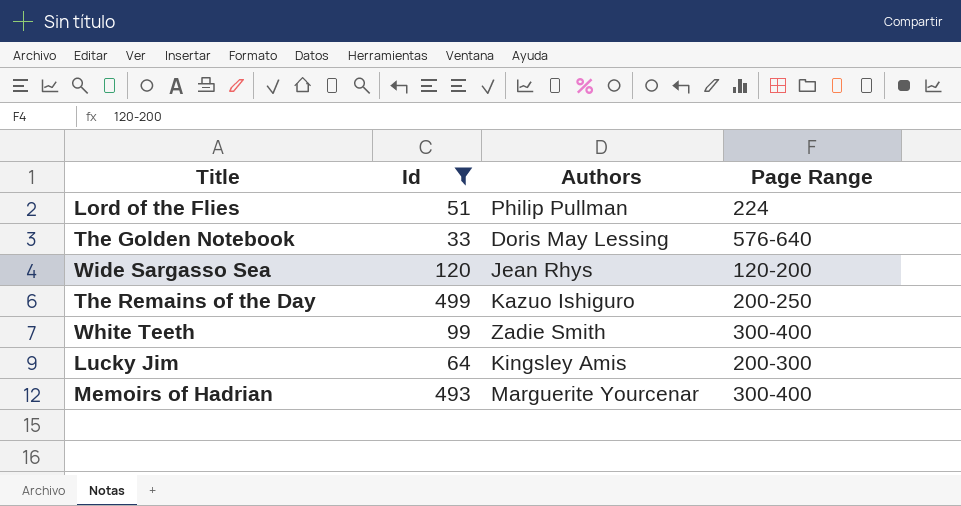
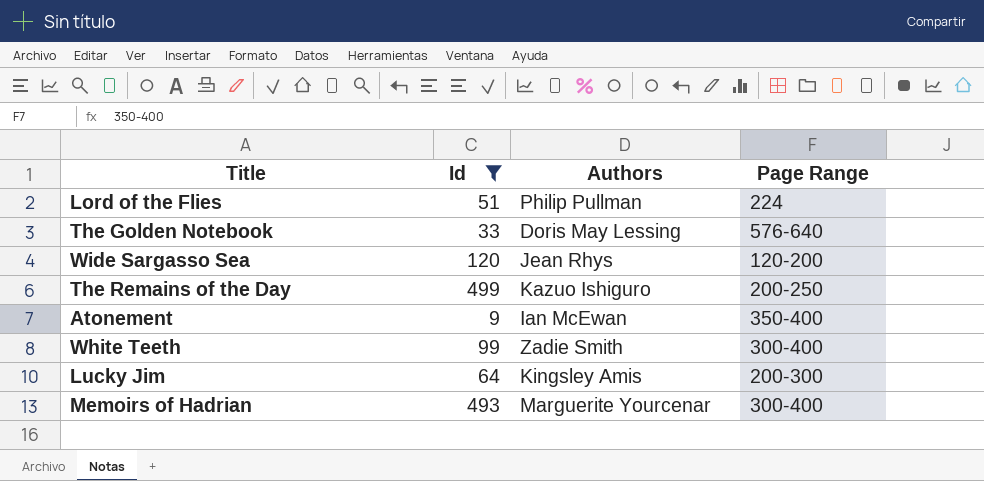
row Atonement: none -> 9 | Ian McEwan | 350-400

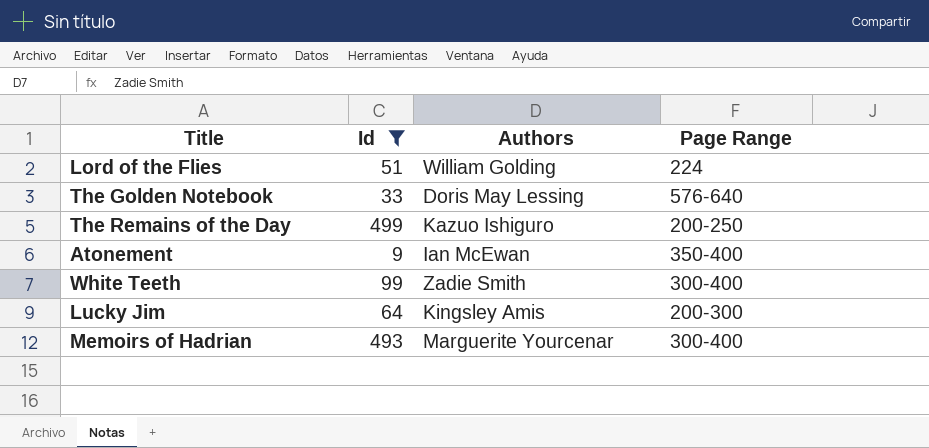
row Wide Sargasso Sea: 120 | Jean Rhys | 120-200 -> none
Lord of the Flies | Authors: Philip Pullman -> William Golding

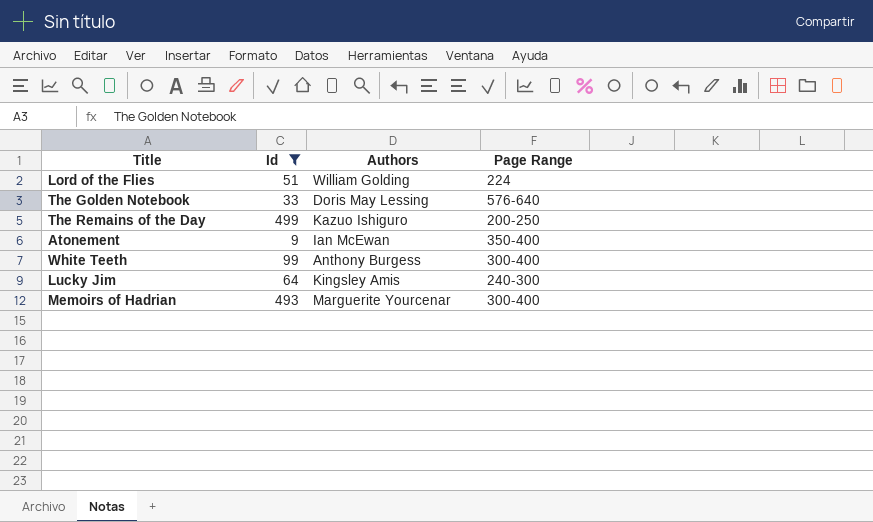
White Teeth | Authors: Zadie Smith -> Anthony Burgess
Lucky Jim | Page Range: 200-300 -> 240-300

